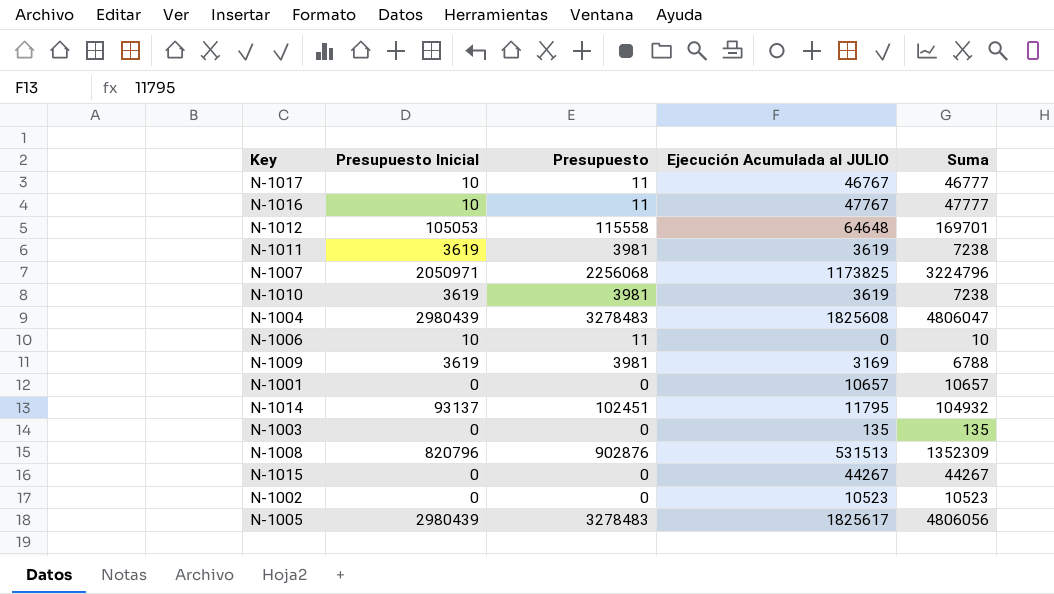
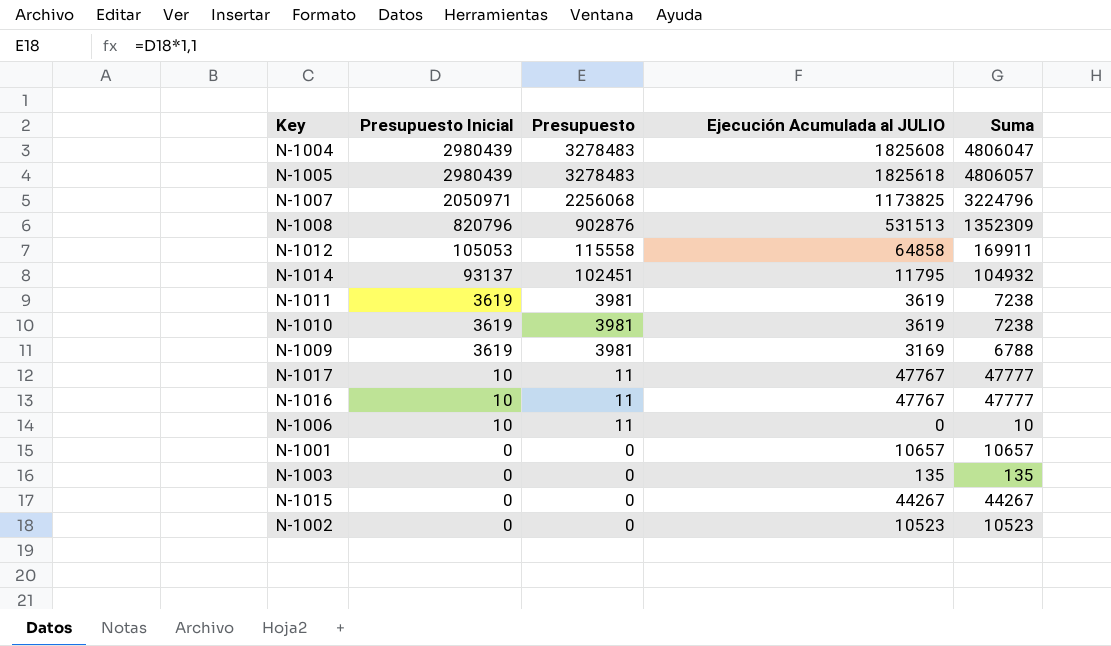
row order: none -> Presupuesto Inicial descending
N-1005 | Ejecución Acumulada al JULIO: 1825617 -> 1825618
N-1005 | Suma: 4806056 -> 4806057
N-1012 | Ejecución Acumulada al JULIO: 64648 -> 64858
N-1012 | Suma: 169701 -> 169911
N-1017 | Ejecución Acumulada al JULIO: 46767 -> 47767
N-1017 | Suma: 46777 -> 47777

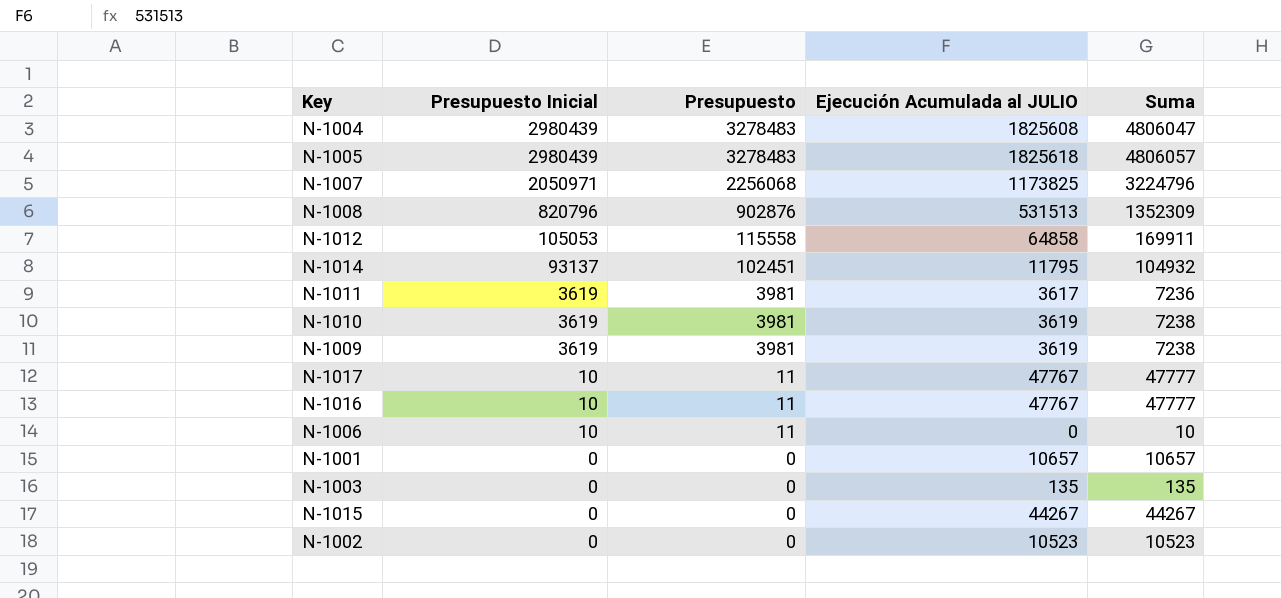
N-1011 | Ejecución Acumulada al JULIO: 3619 -> 3617
N-1011 | Suma: 7238 -> 7236
N-1009 | Ejecución Acumulada al JULIO: 3169 -> 3619
N-1009 | Suma: 6788 -> 7238

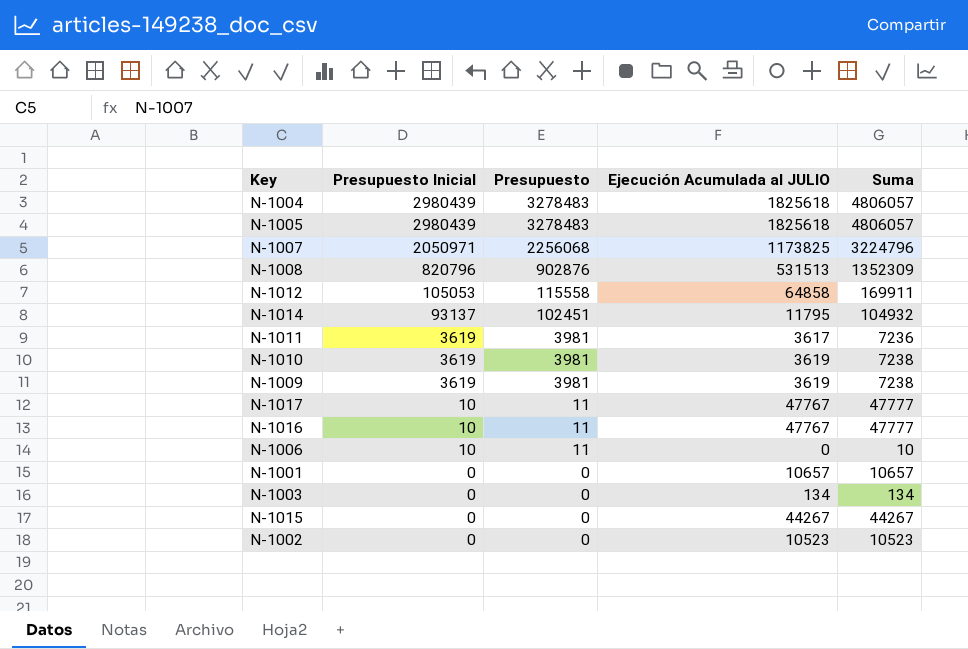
N-1004 | Ejecución Acumulada al JULIO: 1825608 -> 1825618
N-1004 | Suma: 4806047 -> 4806057
N-1003 | Ejecución Acumulada al JULIO: 135 -> 134
N-1003 | Suma: 135 -> 134

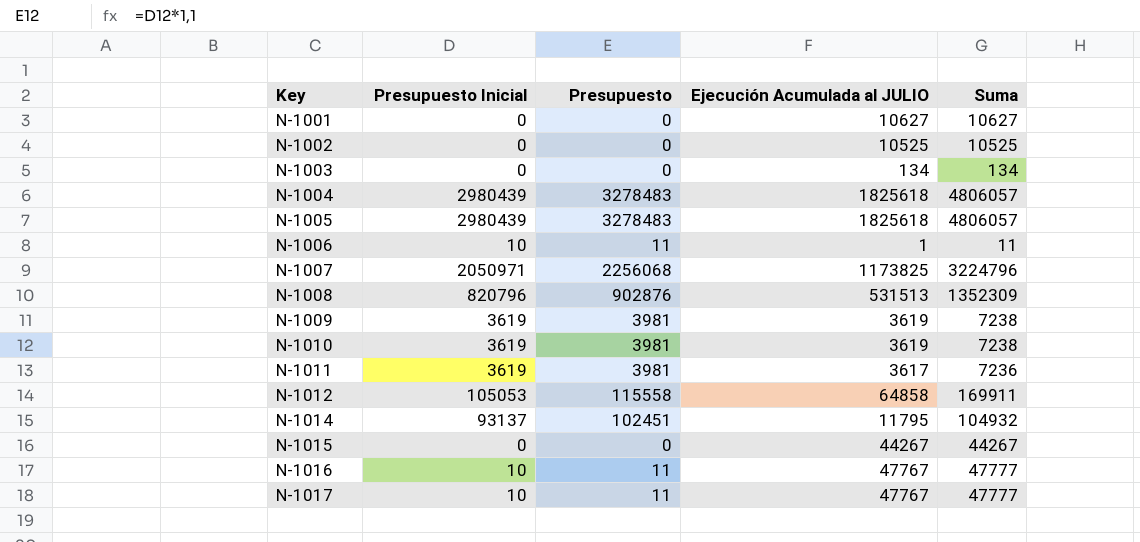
row order: Presupuesto Inicial descending -> Key ascending
N-1001 | Ejecución Acumulada al JULIO: 10657 -> 10627
N-1001 | Suma: 10657 -> 10627
N-1002 | Ejecución Acumulada al JULIO: 10523 -> 10525
N-1002 | Suma: 10523 -> 10525
N-1006 | Ejecución Acumulada al JULIO: 0 -> 1
N-1006 | Suma: 10 -> 11

